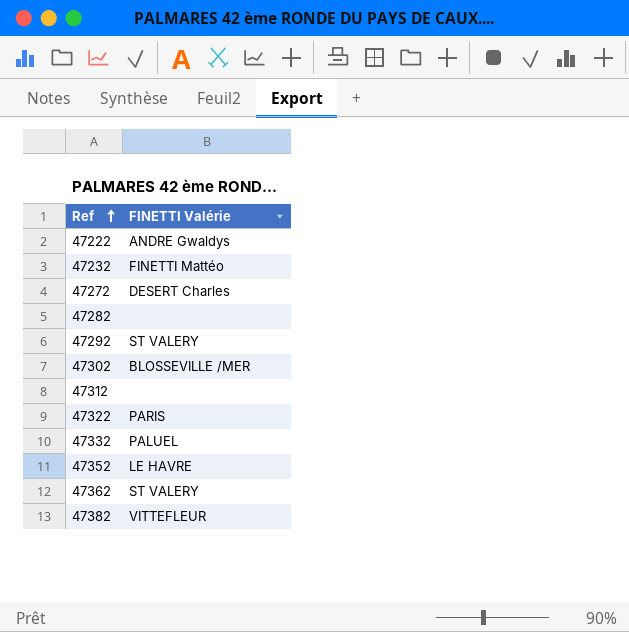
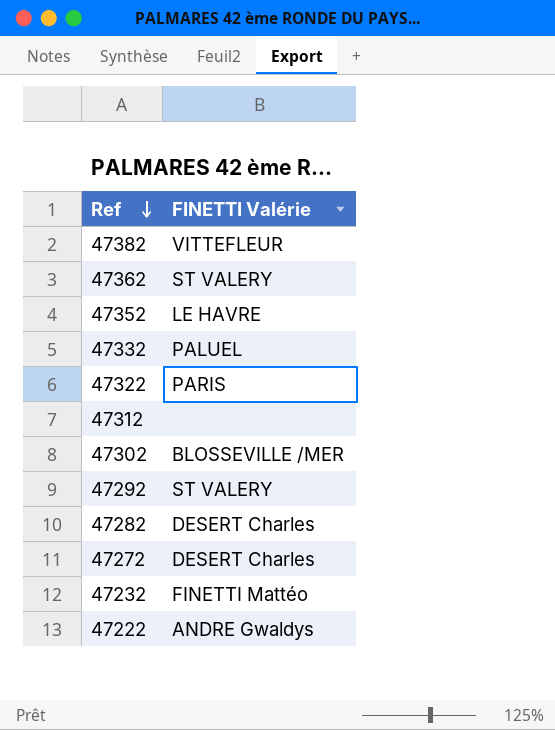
row order: Ref ascending -> Ref descending
47282 | FINETTI Valérie: none -> DESERT Charles

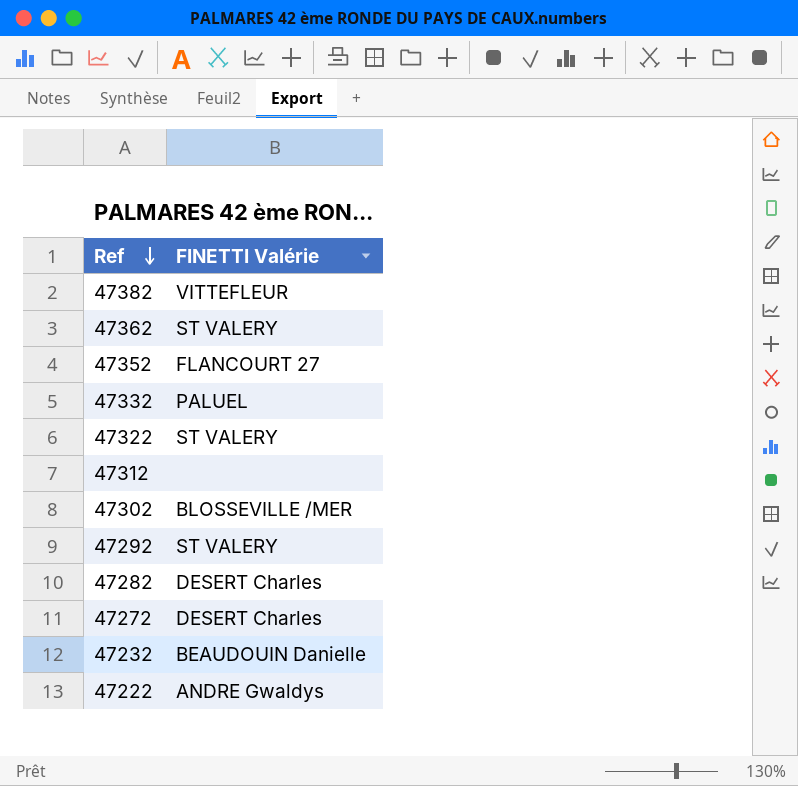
47352 | FINETTI Valérie: LE HAVRE -> FLANCOURT 27
47322 | FINETTI Valérie: PARIS -> ST VALERY
47232 | FINETTI Valérie: FINETTI Mattéo -> BEAUDOUIN Danielle

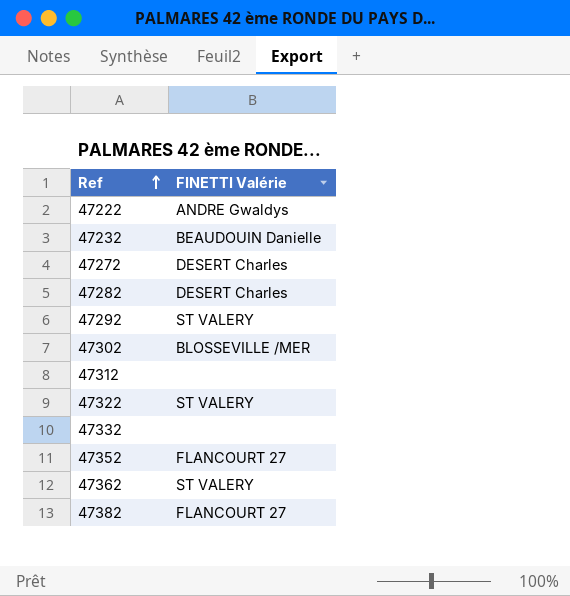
row order: Ref descending -> Ref ascending
47332 | FINETTI Valérie: PALUEL -> none
47382 | FINETTI Valérie: VITTEFLEUR -> FLANCOURT 27

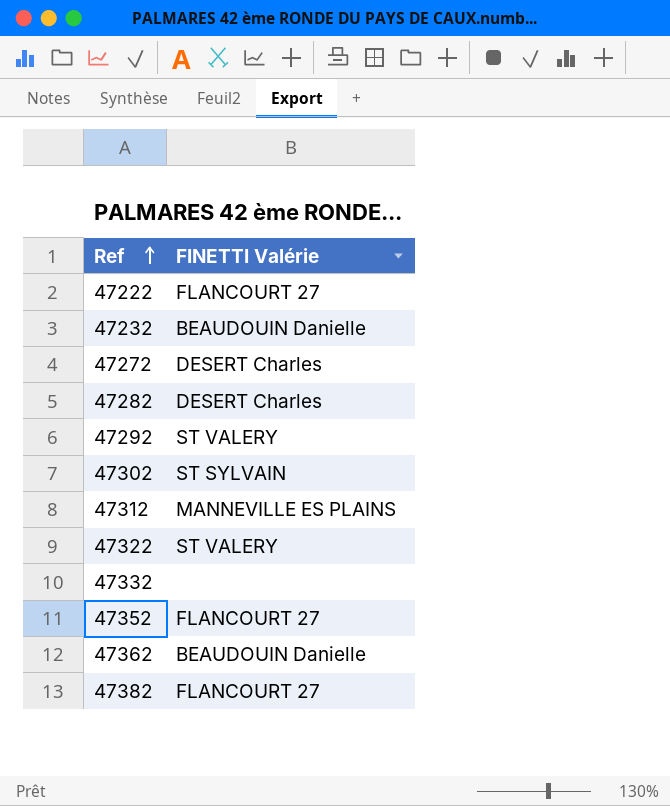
47222 | FINETTI Valérie: ANDRE Gwaldys -> FLANCOURT 27
47302 | FINETTI Valérie: BLOSSEVILLE /MER -> ST SYLVAIN
47312 | FINETTI Valérie: none -> MANNEVILLE ES PLAINS
47362 | FINETTI Valérie: ST VALERY -> BEAUDOUIN Danielle

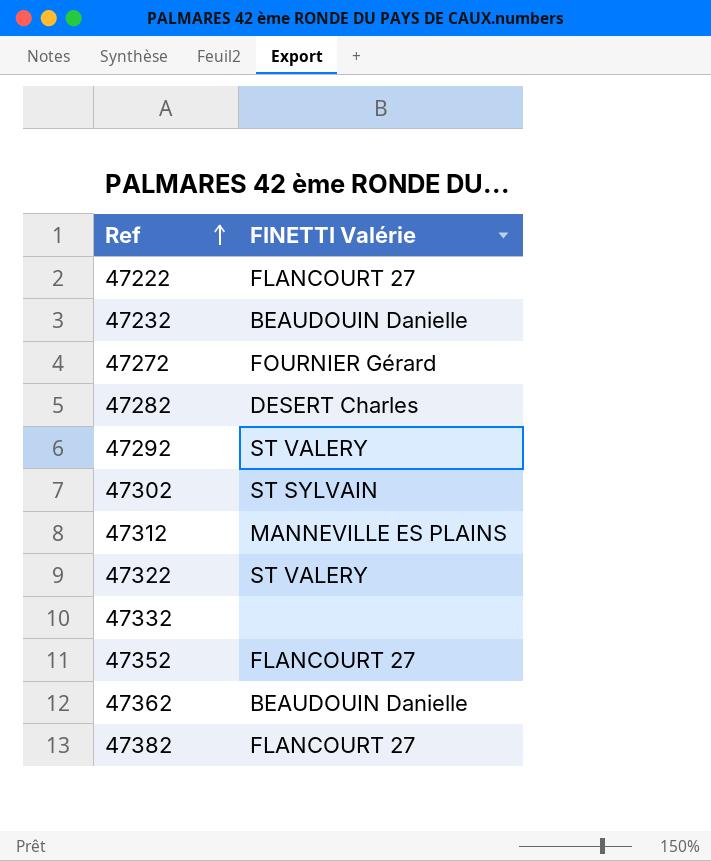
47272 | FINETTI Valérie: DESERT Charles -> FOURNIER Gérard

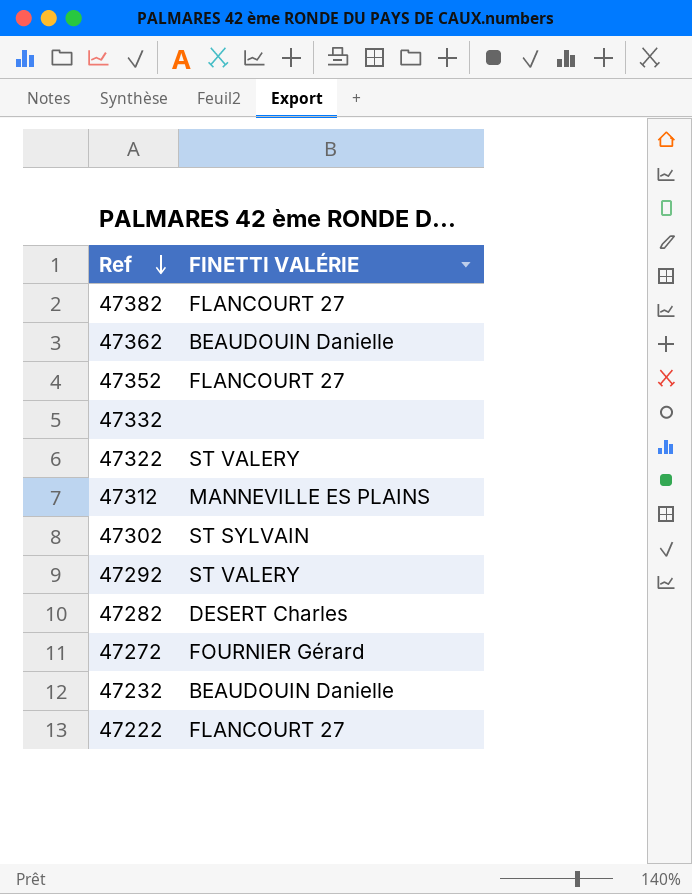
row order: Ref ascending -> Ref descending
column name: FINETTI Valérie -> FINETTI VALÉRIE

